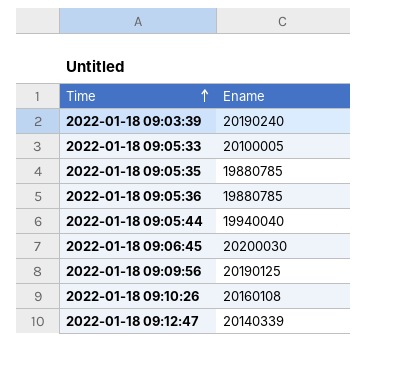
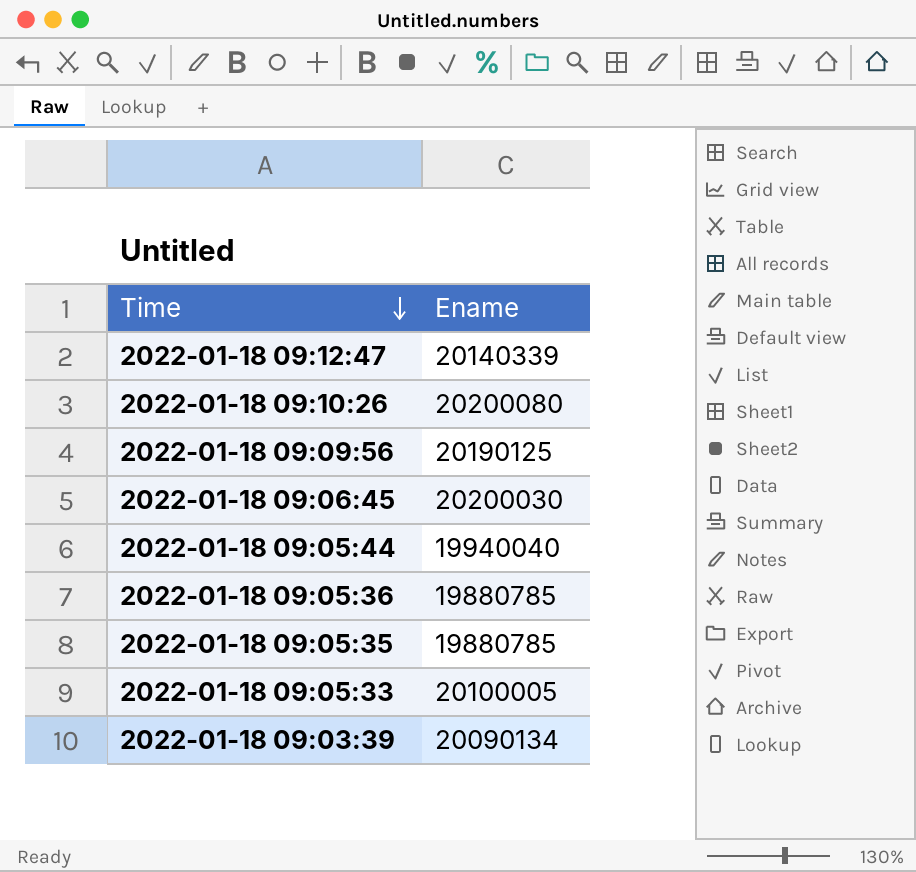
row order: Time ascending -> Time descending
2022-01-18 09:10:26 | Ename: 20160108 -> 20200080
2022-01-18 09:03:39 | Ename: 20190240 -> 20090134

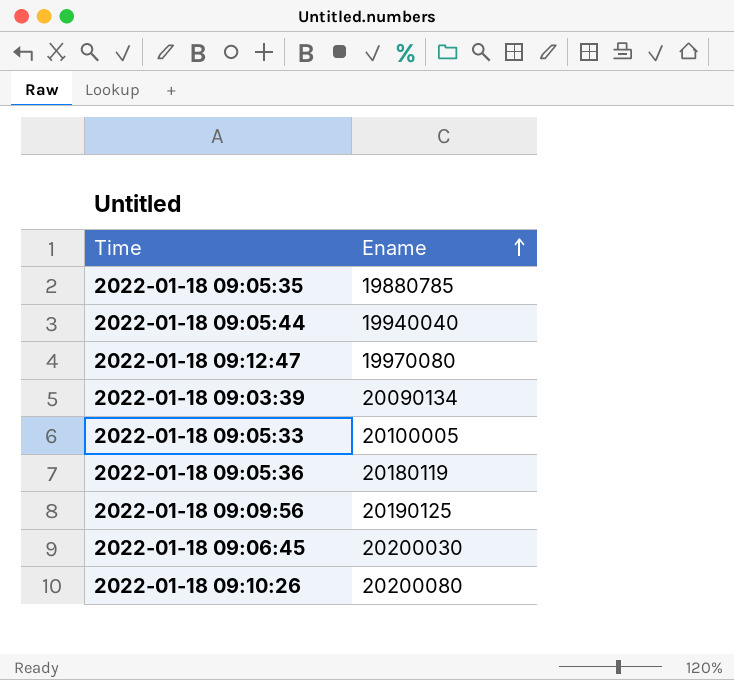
row order: Time descending -> Ename ascending
2022-01-18 09:12:47 | Ename: 20140339 -> 19970080
2022-01-18 09:05:36 | Ename: 19880785 -> 20180119

